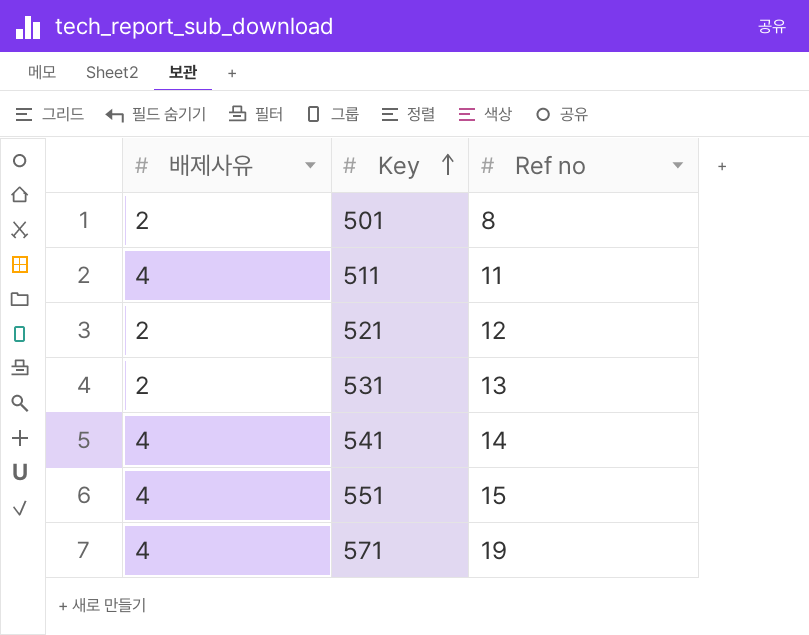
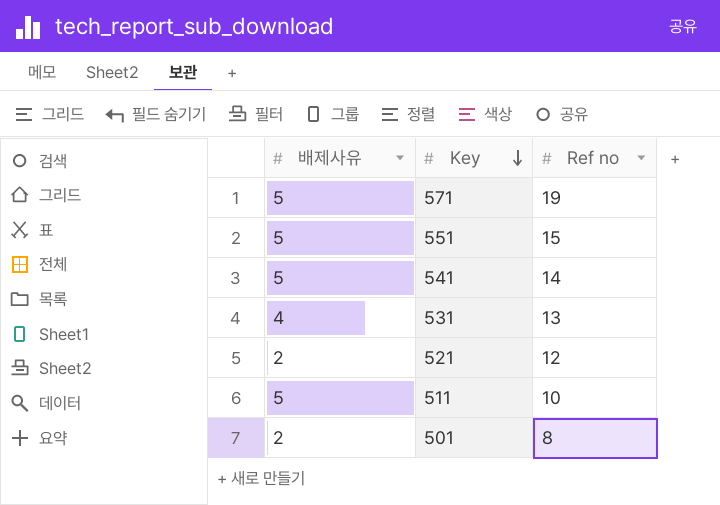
row order: Key ascending -> Key descending
571 | 배제사유: 4 -> 5
551 | 배제사유: 4 -> 5
541 | 배제사유: 4 -> 5
531 | 배제사유: 2 -> 4
511 | 배제사유: 4 -> 5
511 | Ref no: 11 -> 10

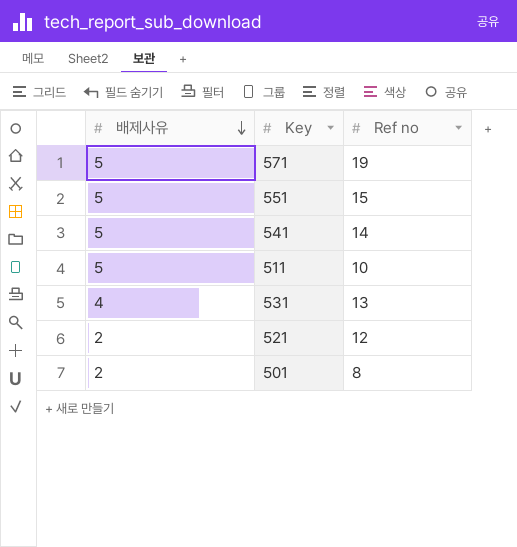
row order: Key descending -> 배제사유 descending

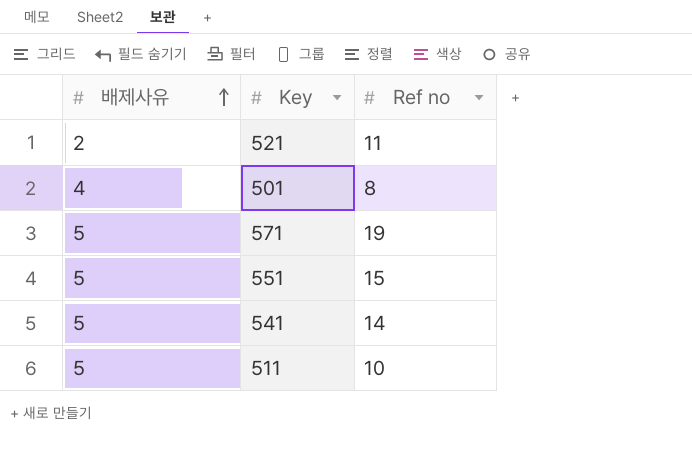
row order: 배제사유 descending -> 배제사유 ascending
row 531: 4 | 13 -> none
521 | Ref no: 12 -> 11
501 | 배제사유: 2 -> 4

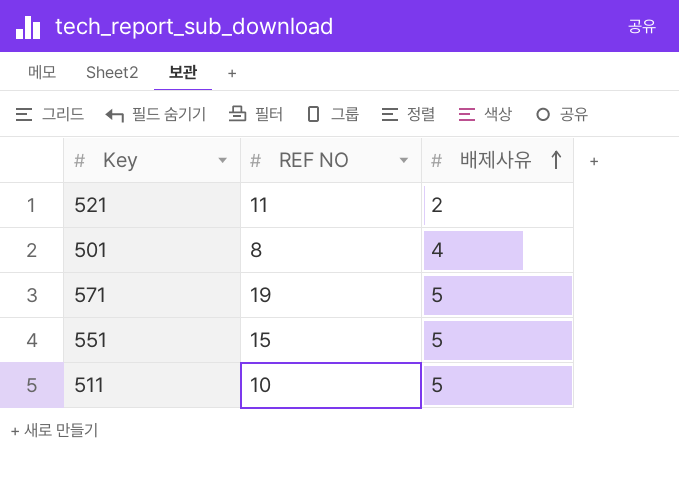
column name: Ref no -> REF NO
column 배제사유 | position: 1 -> 3
row 541: 5 | 14 -> none

